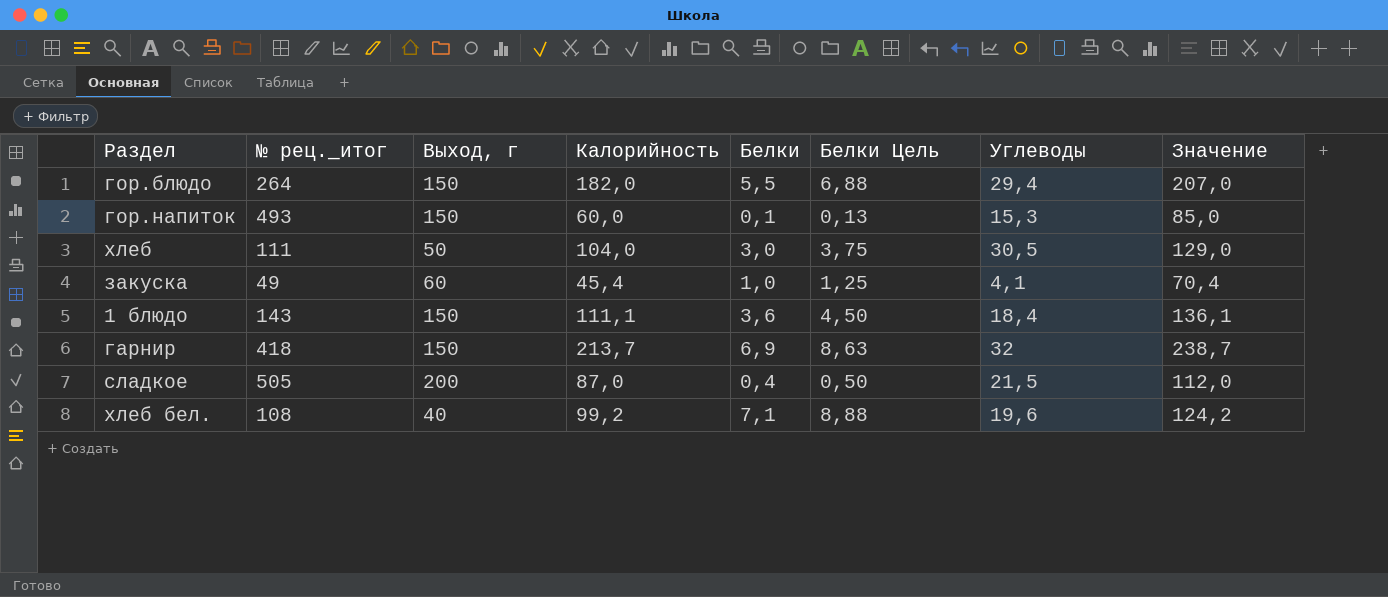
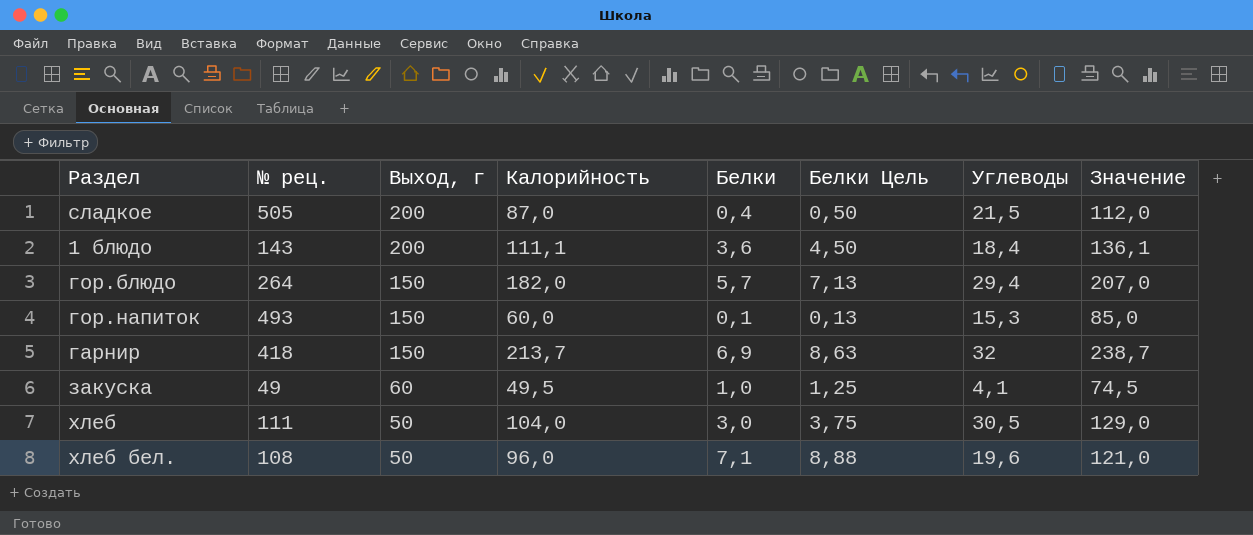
row order: none -> Выход, г descending
column name: № рец._итог -> № рец.
1 блюдо | Выход, г: 150 -> 200
гор.блюдо | Белки: 5,5 -> 5,7
гор.блюдо | Белки Цель: 6,88 -> 7,13
закуска | Калорийность: 45,4 -> 49,5
закуска | Значение: 70,4 -> 74,5
хлеб бел. | Выход, г: 40 -> 50
хлеб бел. | Калорийность: 99,2 -> 96,0
хлеб бел. | Значение: 124,2 -> 121,0

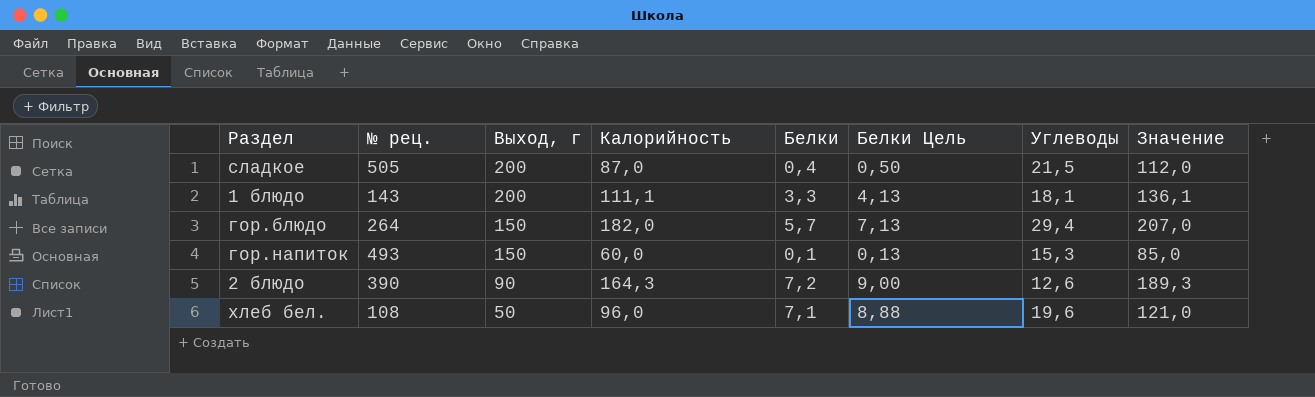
row гарнир: 418 | 150 | 213,7 | 6,9 | 8,63 | 32 | 238,7 -> none
row закуска: 49 | 60 | 49,5 | 1,0 | 1,25 | 4,1 | 74,5 -> none
row хлеб: 111 | 50 | 104,0 | 3,0 | 3,75 | 30,5 | 129,0 -> none
1 блюдо | Белки: 3,6 -> 3,3
1 блюдо | Белки Цель: 4,50 -> 4,13
1 блюдо | Углеводы: 18,4 -> 18,1
row 2 блюдо: none -> 390 | 90 | 164,3 | 7,2 | 9,00 | 12,6 | 189,3

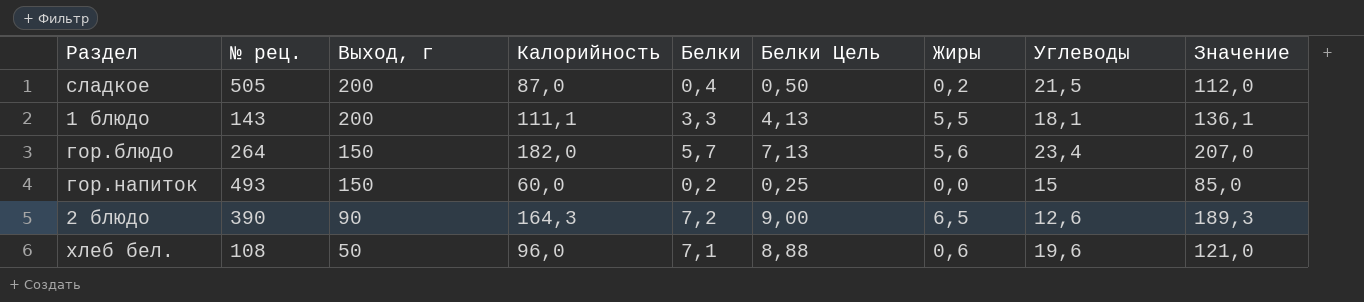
column Жиры | position: none -> 7
гор.блюдо | Углеводы: 29,4 -> 23,4
гор.напиток | Белки: 0,1 -> 0,2
гор.напиток | Белки Цель: 0,13 -> 0,25
гор.напиток | Углеводы: 15,3 -> 15

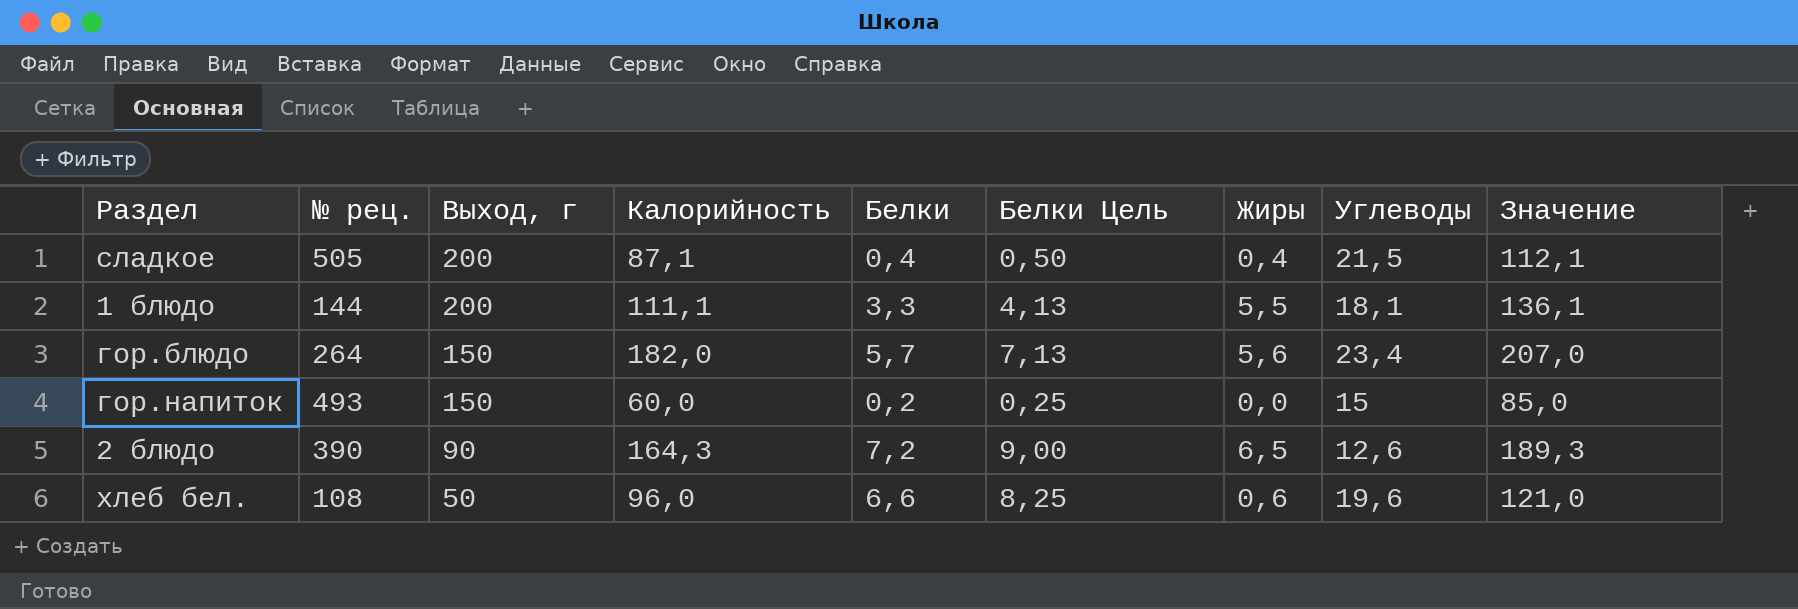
сладкое | Калорийность: 87,0 -> 87,1
сладкое | Жиры: 0,2 -> 0,4
сладкое | Значение: 112,0 -> 112,1
1 блюдо | № рец.: 143 -> 144
хлеб бел. | Белки: 7,1 -> 6,6
хлеб бел. | Белки Цель: 8,88 -> 8,25

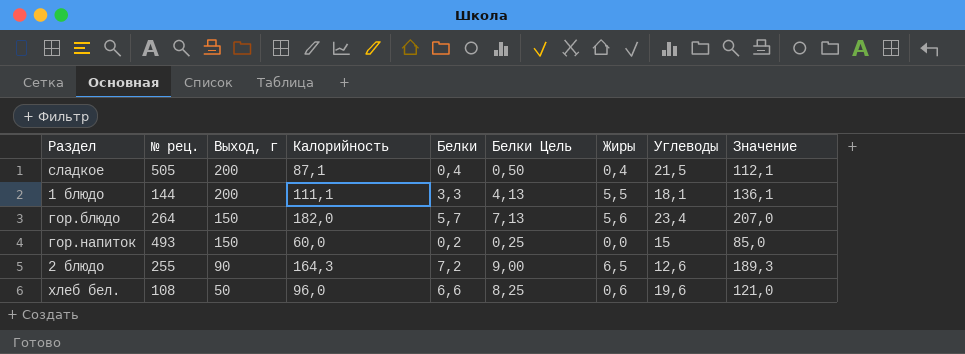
2 блюдо | № рец.: 390 -> 255

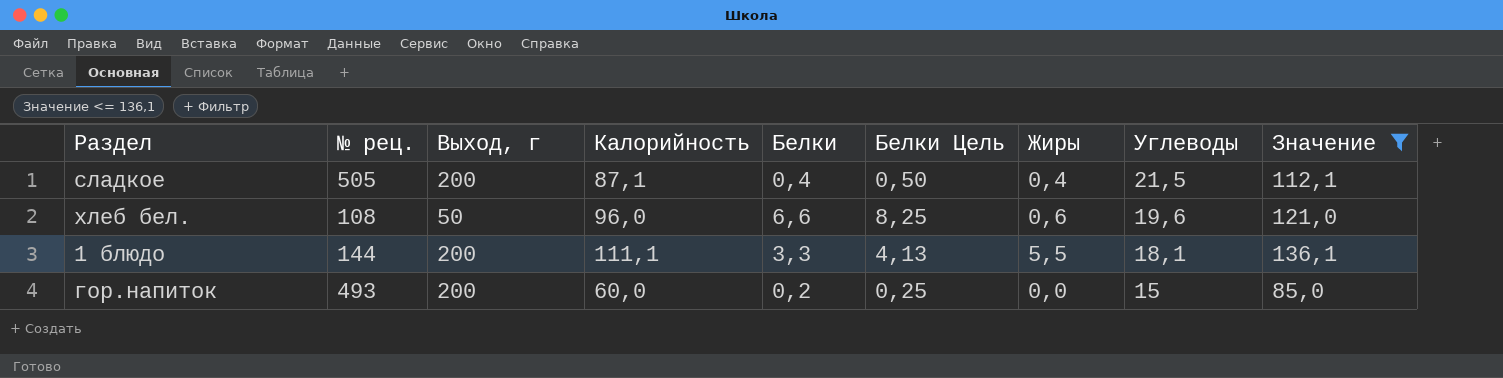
filter: none -> Значение <= 136,1
row order: Выход, г descending -> Углеводы descending
гор.напиток | Выход, г: 150 -> 200

